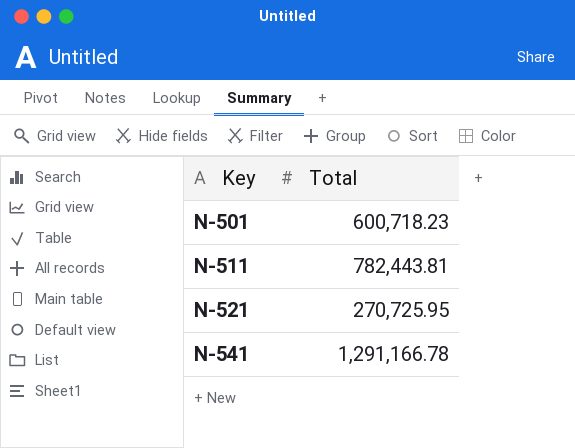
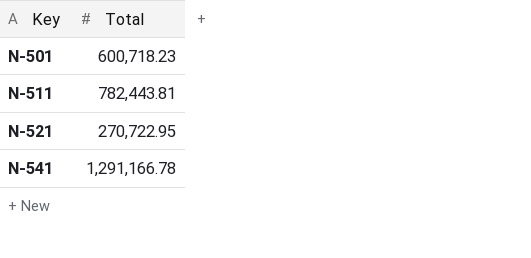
N-521 | Total: 270,725.95 -> 270,722.95

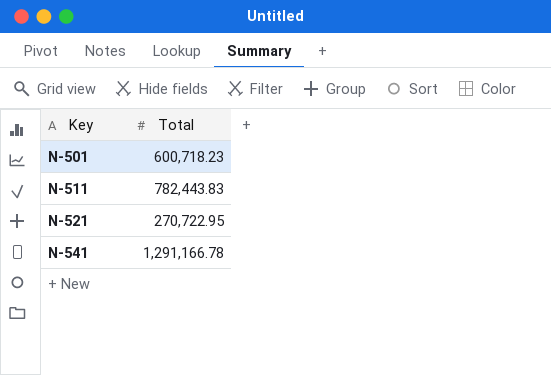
N-511 | Total: 782,443.81 -> 782,443.83

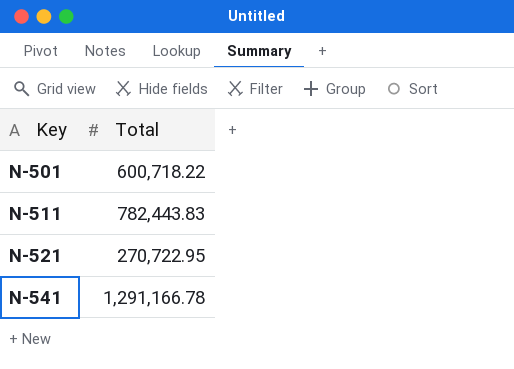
N-501 | Total: 600,718.23 -> 600,718.22

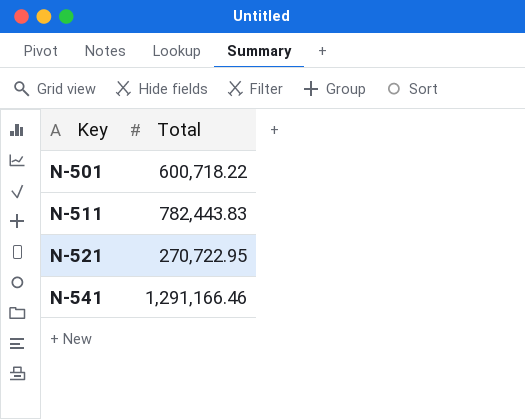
N-541 | Total: 1,291,166.78 -> 1,291,166.46

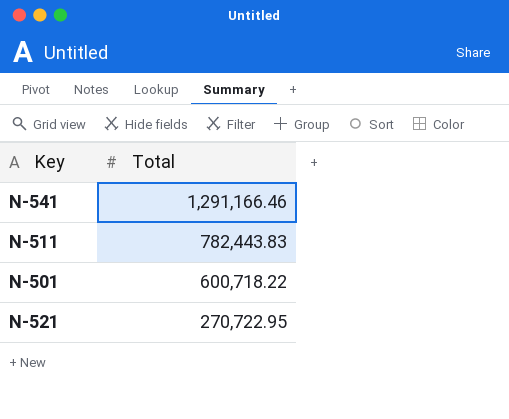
row order: Key ascending -> Total descending

